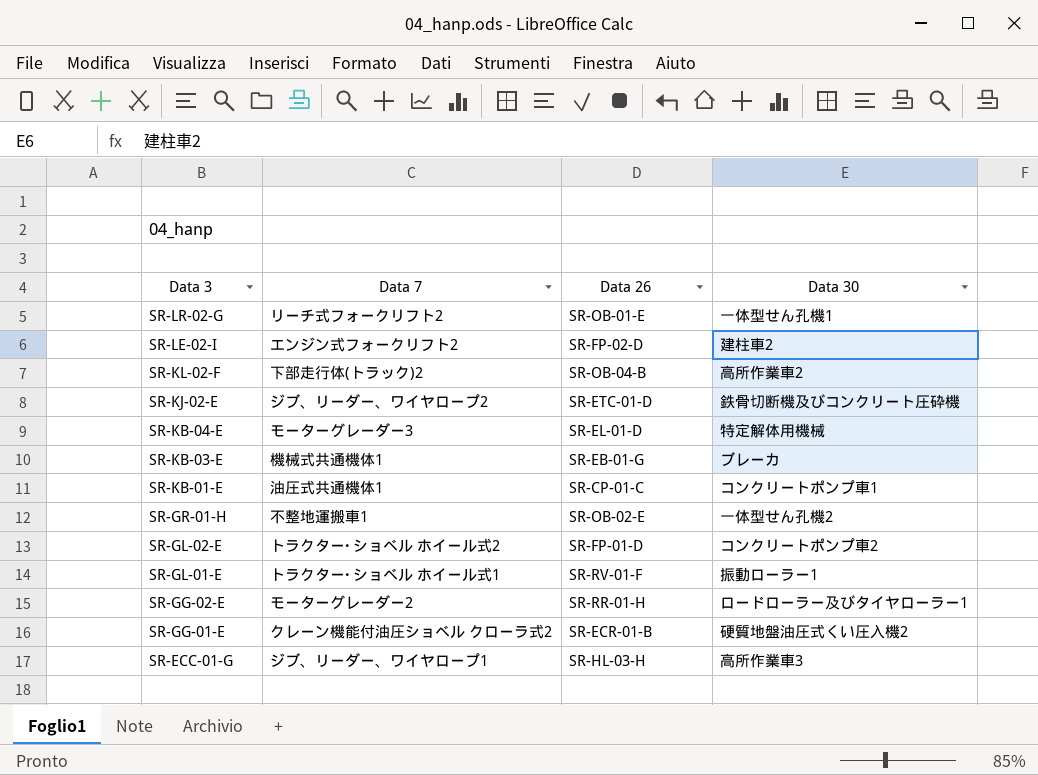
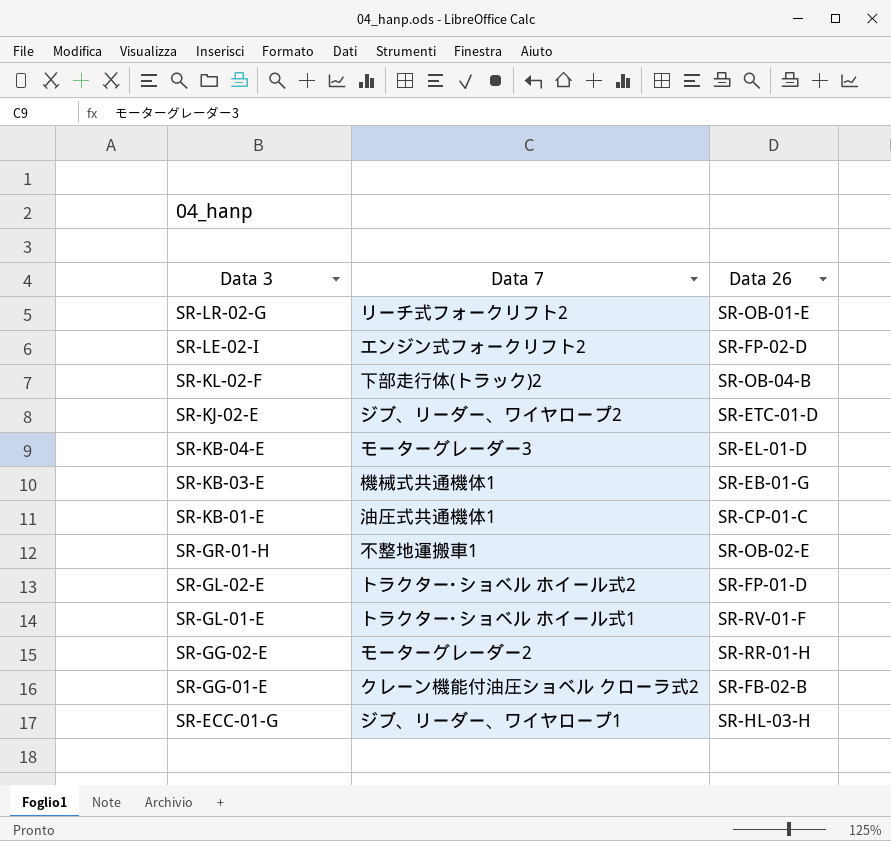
column Data 30 | position: 4 -> none
SR-GG-01-E | Data 26: SR-ECR-01-B -> SR-FB-02-B

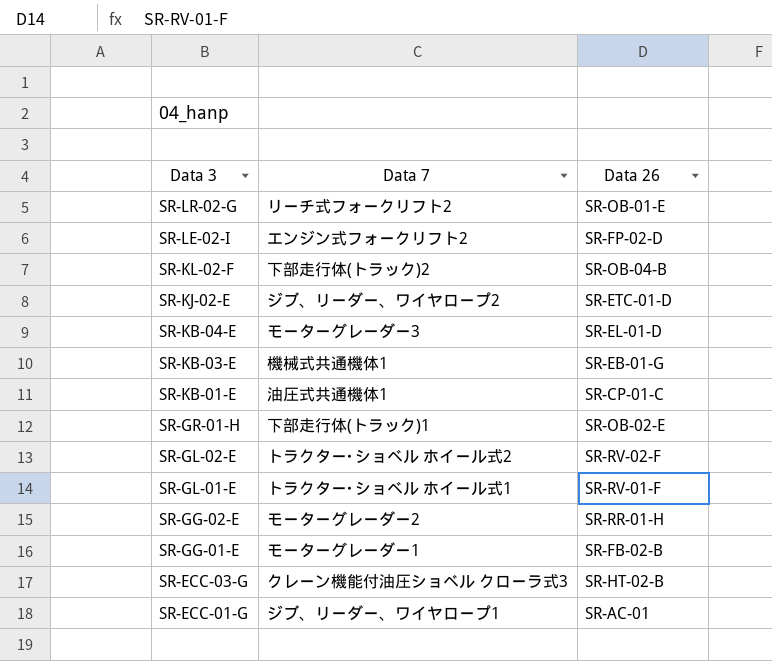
SR-GR-01-H | Data 7: 不整地運搬車1 -> 下部走行体(トラック)1
SR-GL-02-E | Data 26: SR-FP-01-D -> SR-RV-02-F
SR-GG-01-E | Data 7: クレーン機能付油圧ショベル クローラ式2 -> モーターグレーダー1
row SR-ECC-03-G: none -> クレーン機能付油圧ショベル クローラ式3 | SR-HT-02-B
SR-ECC-01-G | Data 26: SR-HL-03-H -> SR-AC-01

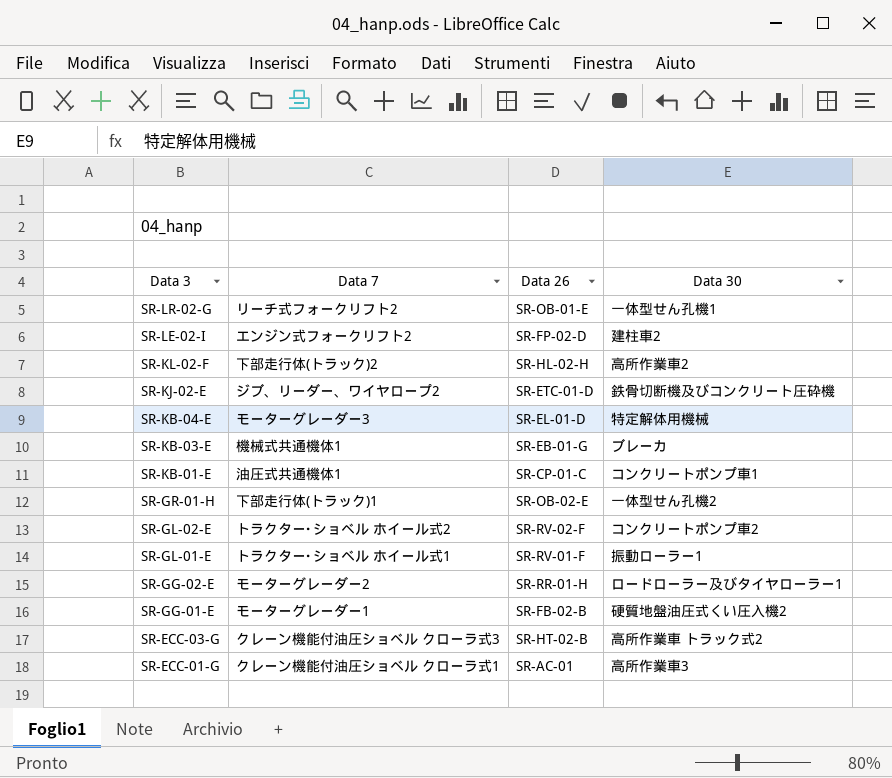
column Data 30 | position: none -> 4
SR-KL-02-F | Data 26: SR-OB-04-B -> SR-HL-02-H
SR-ECC-01-G | Data 7: ジブ、リーダー、ワイヤロープ1 -> クレーン機能付油圧ショベル クローラ式1

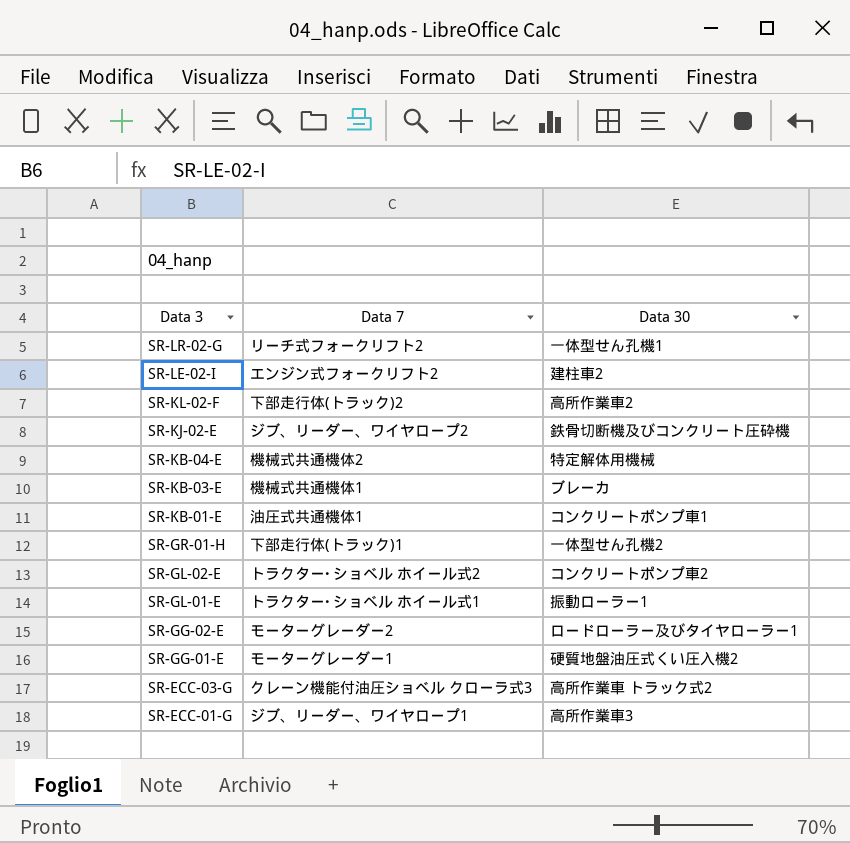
column Data 26 | position: 3 -> none
SR-KB-04-E | Data 7: モーターグレーダー3 -> 機械式共通機体2
SR-ECC-01-G | Data 7: クレーン機能付油圧ショベル クローラ式1 -> ジブ、リーダー、ワイヤロープ1

